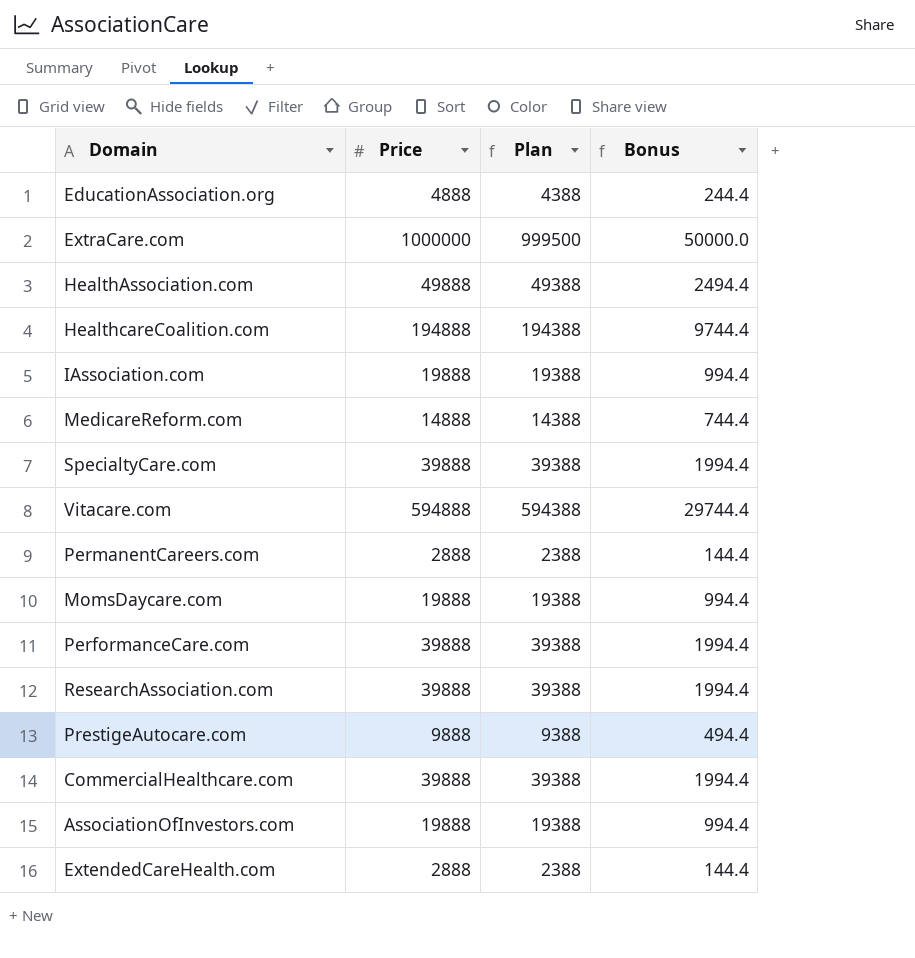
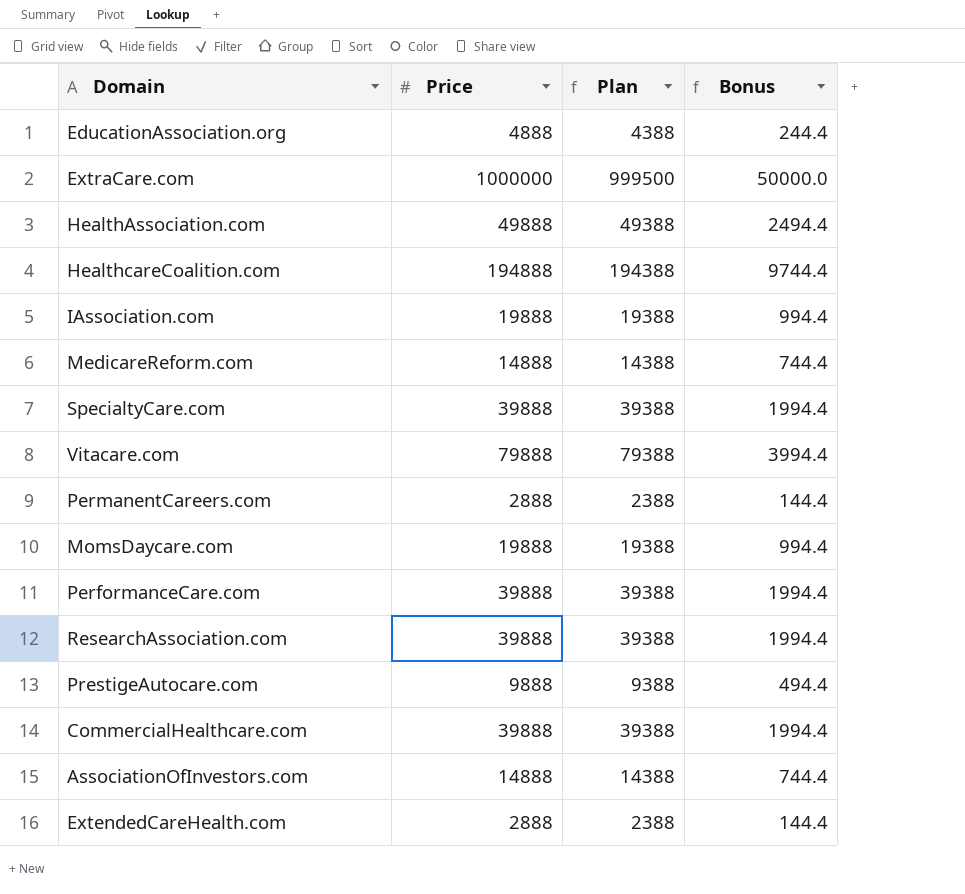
Vitacare.com | Price: 594888 -> 79888
Vitacare.com | Plan: 594388 -> 79388
Vitacare.com | Bonus: 29744.4 -> 3994.4
AssociationOfInvestors.com | Price: 19888 -> 14888
AssociationOfInvestors.com | Plan: 19388 -> 14388
AssociationOfInvestors.com | Bonus: 994.4 -> 744.4

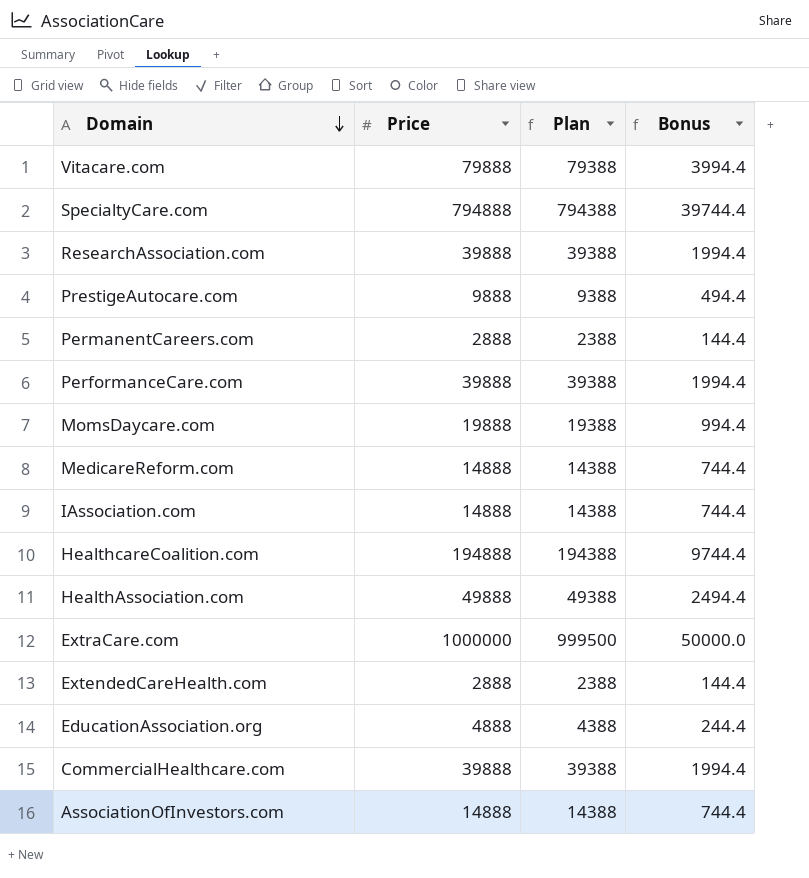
row order: none -> Domain descending
SpecialtyCare.com | Price: 39888 -> 794888
SpecialtyCare.com | Plan: 39388 -> 794388
SpecialtyCare.com | Bonus: 1994.4 -> 39744.4
IAssociation.com | Price: 19888 -> 14888
IAssociation.com | Plan: 19388 -> 14388
IAssociation.com | Bonus: 994.4 -> 744.4

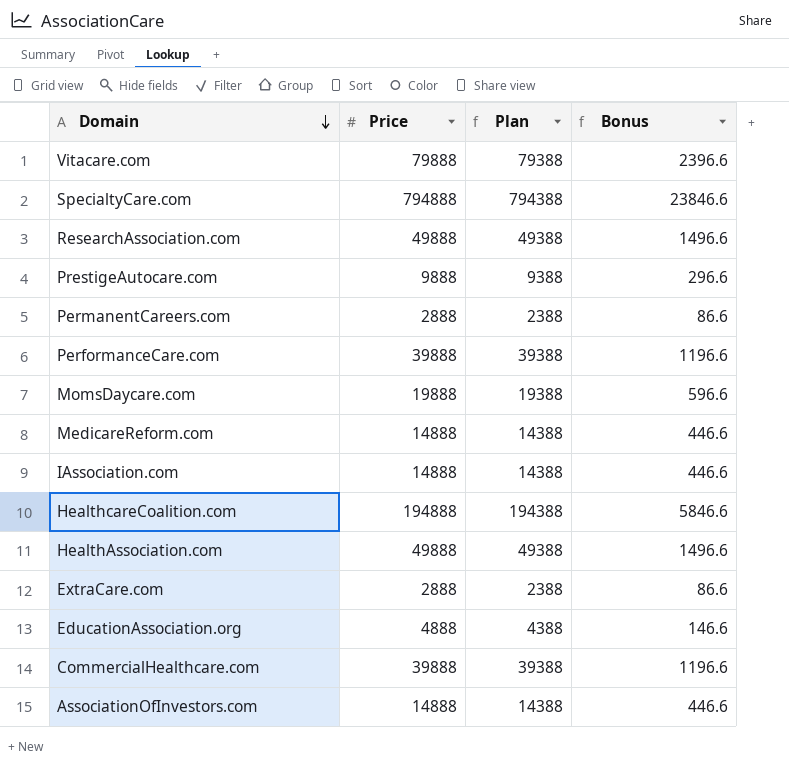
column Bonus | formula: [Price] * 0.05 -> [Price] * 0.03
row ExtendedCareHealth.com: 2888 | 2388 | 144.4 -> none
ResearchAssociation.com | Price: 39888 -> 49888
ResearchAssociation.com | Plan: 39388 -> 49388
ExtraCare.com | Price: 1000000 -> 2888
ExtraCare.com | Plan: 999500 -> 2388

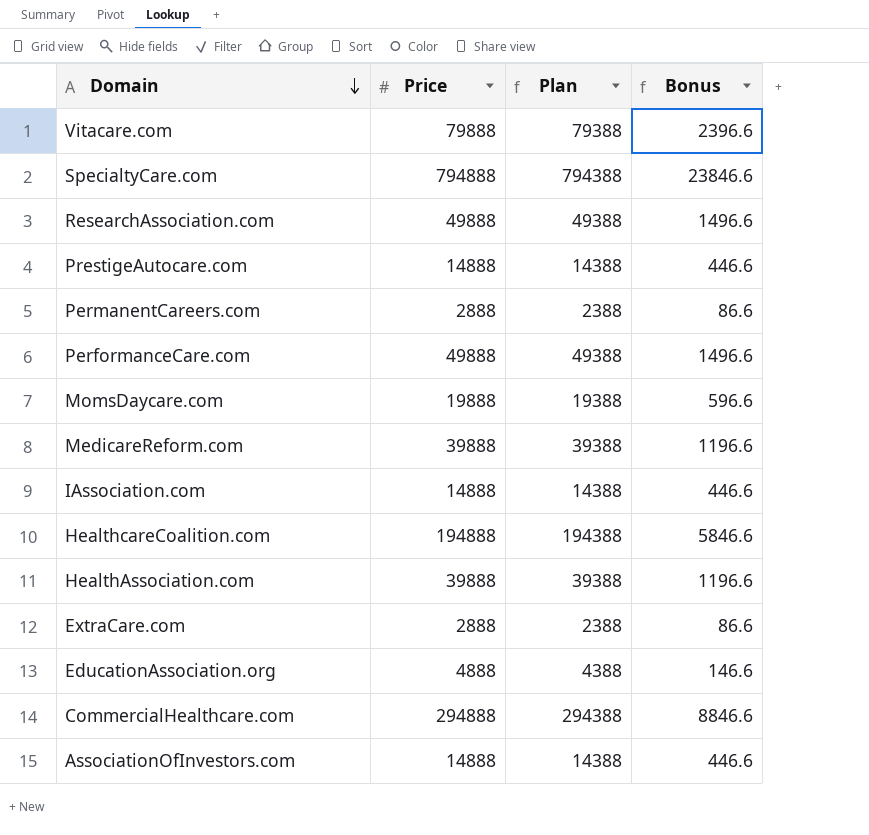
PrestigeAutocare.com | Price: 9888 -> 14888
PrestigeAutocare.com | Plan: 9388 -> 14388
PrestigeAutocare.com | Bonus: 296.6 -> 446.6
PerformanceCare.com | Price: 39888 -> 49888
PerformanceCare.com | Plan: 39388 -> 49388
PerformanceCare.com | Bonus: 1196.6 -> 1496.6
MedicareReform.com | Price: 14888 -> 39888
MedicareReform.com | Plan: 14388 -> 39388
MedicareReform.com | Bonus: 446.6 -> 1196.6
HealthAssociation.com | Price: 49888 -> 39888
HealthAssociation.com | Plan: 49388 -> 39388
HealthAssociation.com | Bonus: 1496.6 -> 1196.6
CommercialHealthcare.com | Price: 39888 -> 294888
CommercialHealthcare.com | Plan: 39388 -> 294388
CommercialHealthcare.com | Bonus: 1196.6 -> 8846.6

